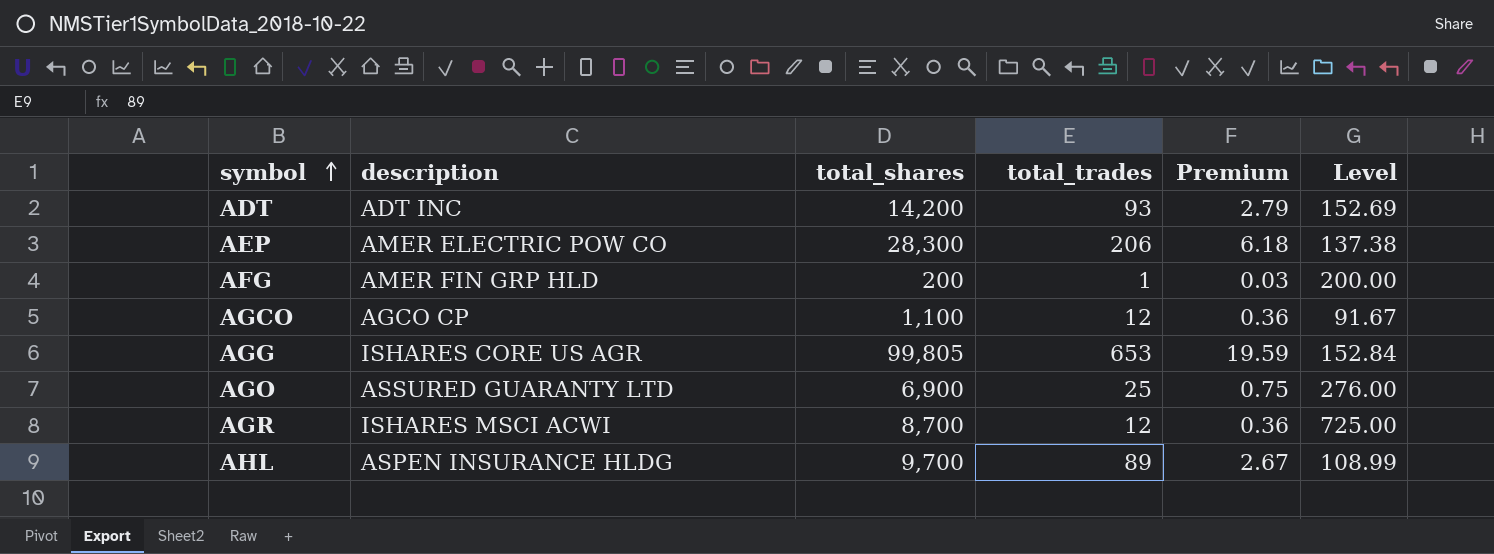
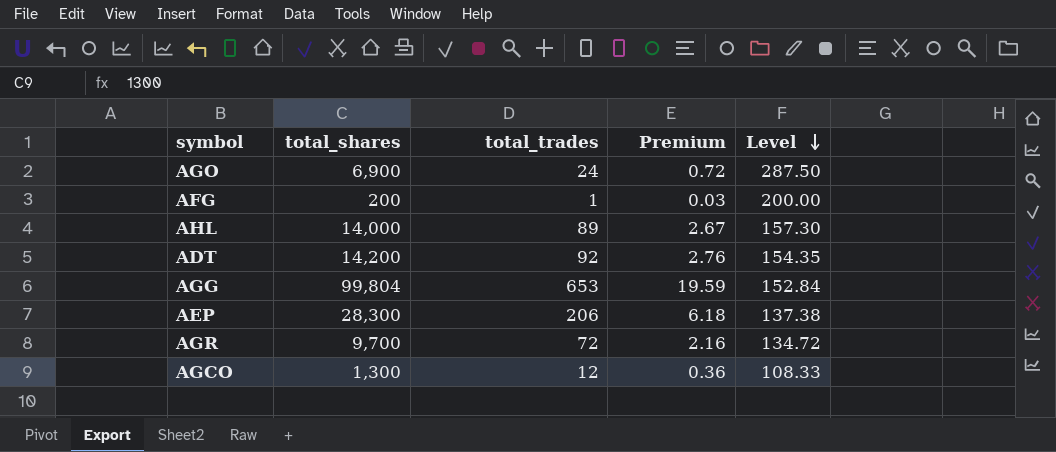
row order: symbol ascending -> Level descending
column description | position: 2 -> none
AGO | total_trades: 25 -> 24
AGO | Premium: 0.75 -> 0.72
AGO | Level: 276.00 -> 287.50
AHL | total_shares: 9,700 -> 14,000
AHL | Level: 108.99 -> 157.30
ADT | total_trades: 93 -> 92
ADT | Premium: 2.79 -> 2.76
ADT | Level: 152.69 -> 154.35
AGG | total_shares: 99,805 -> 99,804
AGR | total_shares: 8,700 -> 9,700
AGR | total_trades: 12 -> 72
AGR | Premium: 0.36 -> 2.16
AGR | Level: 725.00 -> 134.72
AGCO | total_shares: 1,100 -> 1,300
AGCO | Level: 91.67 -> 108.33

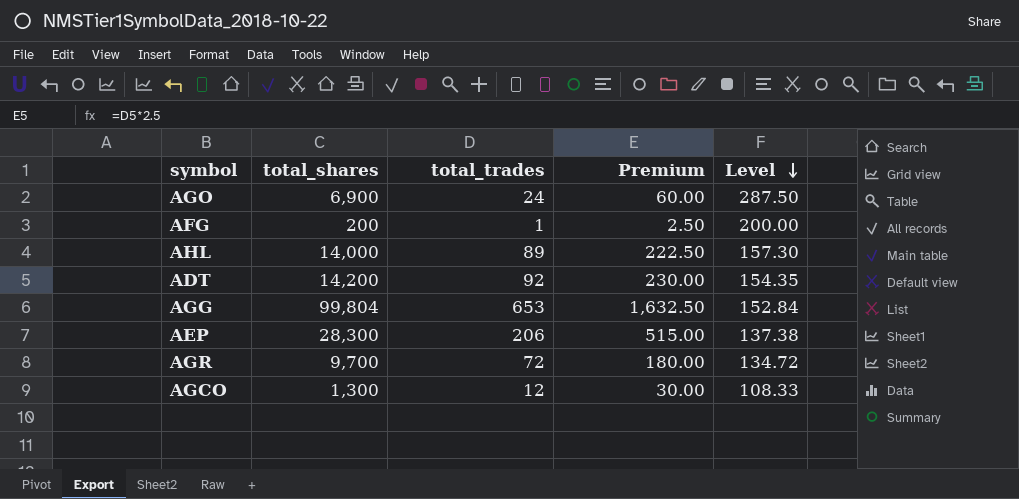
column Premium | formula: [total_trades] * 0.03 -> [total_trades] * 2.5

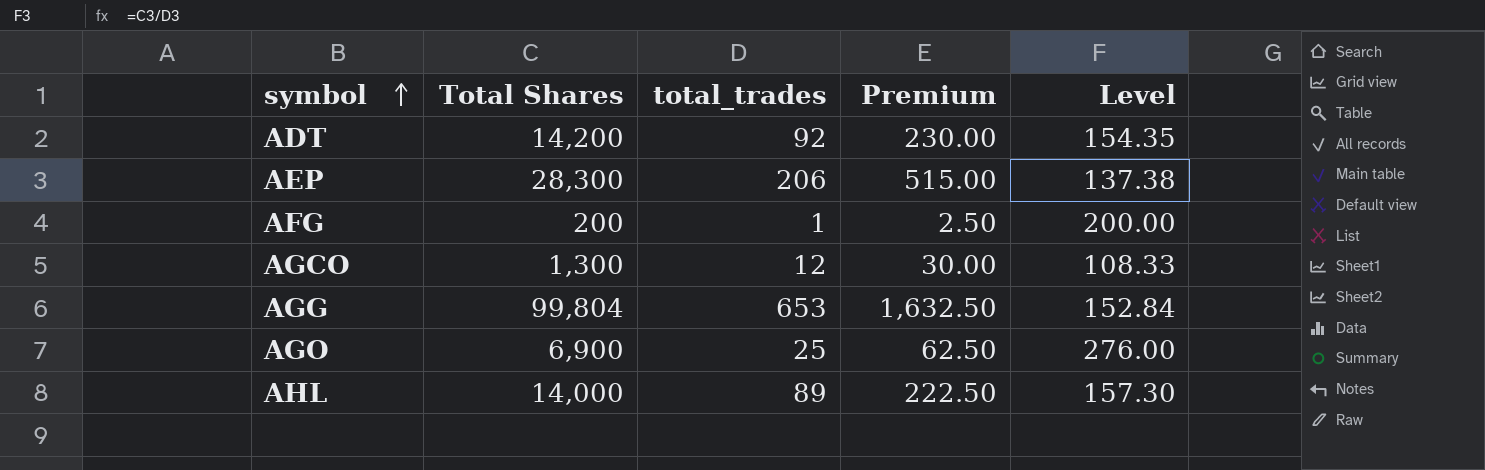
row order: Level descending -> symbol ascending
column name: total_shares -> Total Shares
row AGR: 9,700 | 72 | 180.00 | 134.72 -> none
AGO | total_trades: 24 -> 25
AGO | Premium: 60.00 -> 62.50
AGO | Level: 287.50 -> 276.00

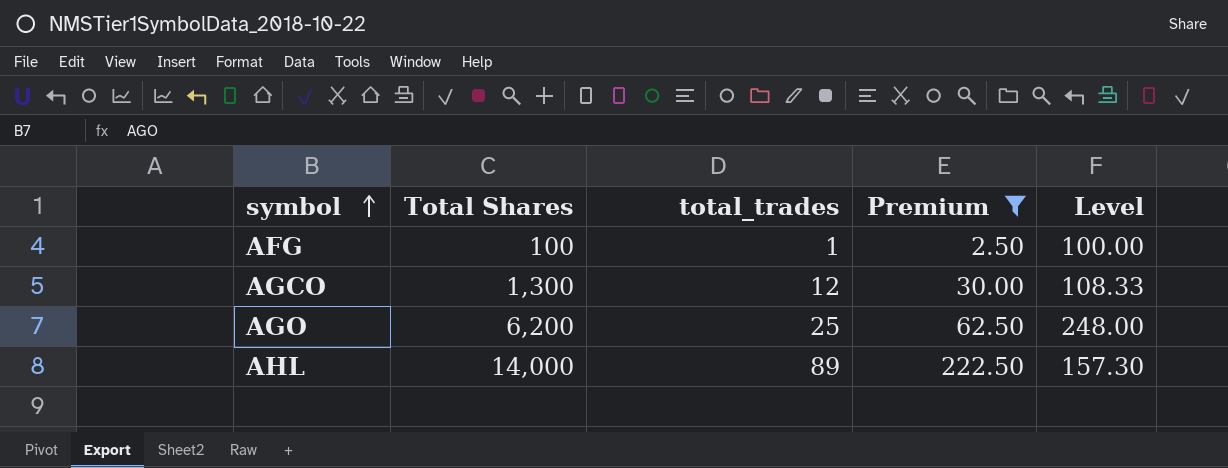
filter: none -> Premium <= 222.50
AFG | Total Shares: 200 -> 100
AFG | Level: 200.00 -> 100.00
AGO | Total Shares: 6,900 -> 6,200
AGO | Level: 276.00 -> 248.00

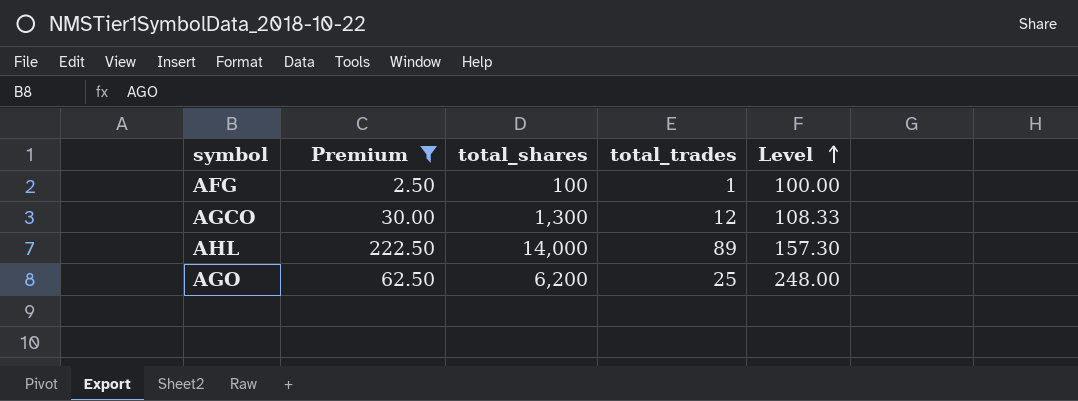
row order: symbol ascending -> Level ascending
column Premium | position: 4 -> 2
column name: Total Shares -> total_shares

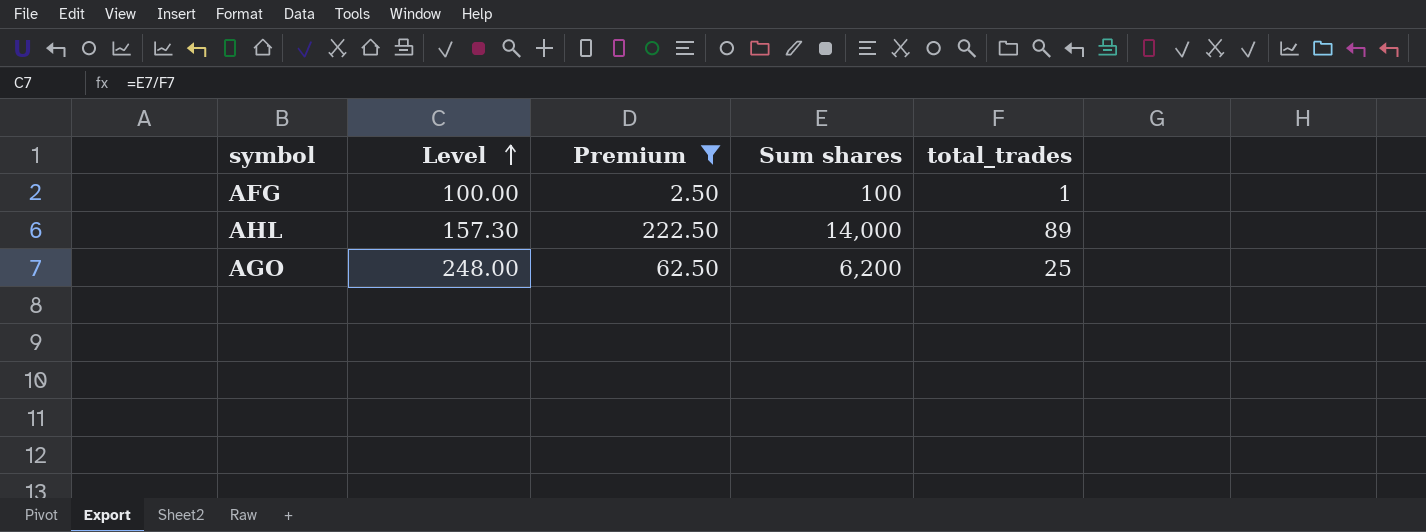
column Level | position: 5 -> 2
column name: total_shares -> Sum shares
row AGCO: 30.00 | 1,300 | 12 | 108.33 -> none

